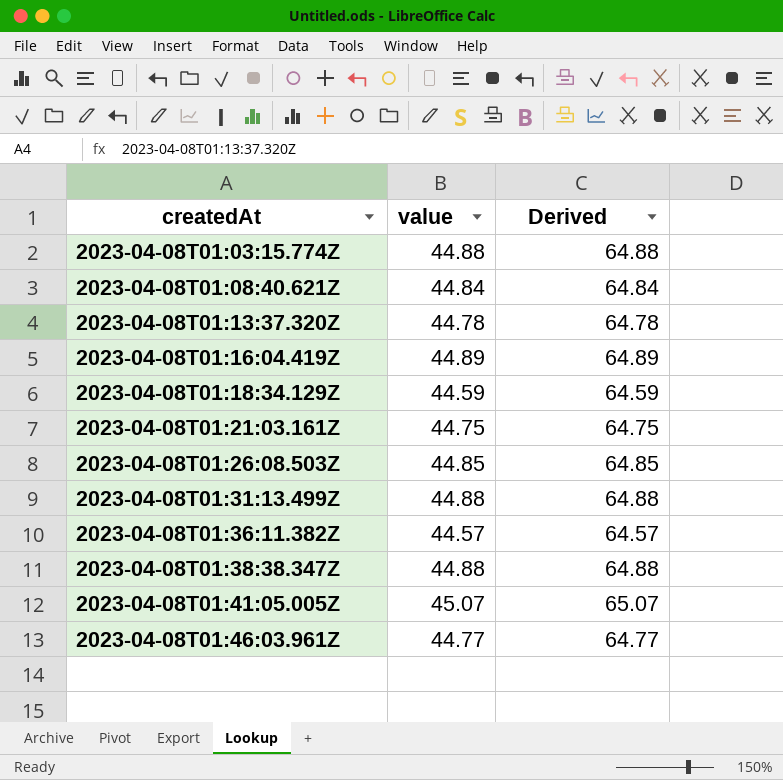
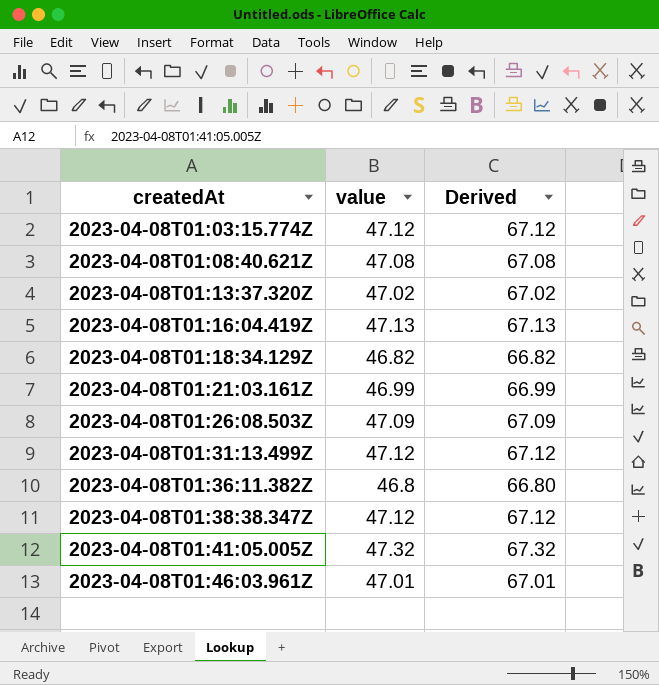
2023-04-08T01:03:15.774Z | value: 44.88 -> 47.12
2023-04-08T01:03:15.774Z | Derived: 64.88 -> 67.12
2023-04-08T01:08:40.621Z | value: 44.84 -> 47.08
2023-04-08T01:08:40.621Z | Derived: 64.84 -> 67.08
2023-04-08T01:13:37.320Z | value: 44.78 -> 47.02
2023-04-08T01:13:37.320Z | Derived: 64.78 -> 67.02
2023-04-08T01:16:04.419Z | value: 44.89 -> 47.13
2023-04-08T01:16:04.419Z | Derived: 64.89 -> 67.13
2023-04-08T01:18:34.129Z | value: 44.59 -> 46.82
2023-04-08T01:18:34.129Z | Derived: 64.59 -> 66.82
2023-04-08T01:21:03.161Z | value: 44.75 -> 46.99
2023-04-08T01:21:03.161Z | Derived: 64.75 -> 66.99
2023-04-08T01:26:08.503Z | value: 44.85 -> 47.09
2023-04-08T01:26:08.503Z | Derived: 64.85 -> 67.09
2023-04-08T01:31:13.499Z | value: 44.88 -> 47.12
2023-04-08T01:31:13.499Z | Derived: 64.88 -> 67.12
2023-04-08T01:36:11.382Z | value: 44.57 -> 46.8
2023-04-08T01:36:11.382Z | Derived: 64.57 -> 66.80
2023-04-08T01:38:38.347Z | value: 44.88 -> 47.12
2023-04-08T01:38:38.347Z | Derived: 64.88 -> 67.12
2023-04-08T01:41:05.005Z | value: 45.07 -> 47.32
2023-04-08T01:41:05.005Z | Derived: 65.07 -> 67.32
2023-04-08T01:46:03.961Z | value: 44.77 -> 47.01
2023-04-08T01:46:03.961Z | Derived: 64.77 -> 67.01

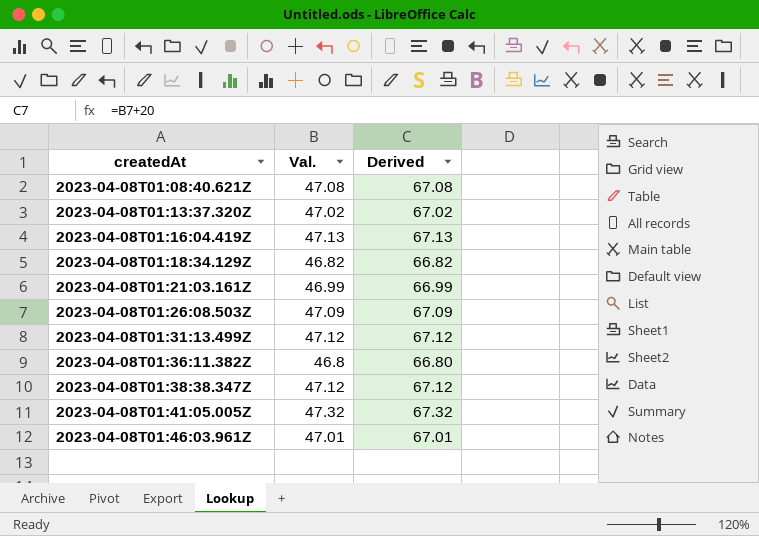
column name: value -> Val.
row 2023-04-08T01:03:15.774Z: 47.12 | 67.12 -> none

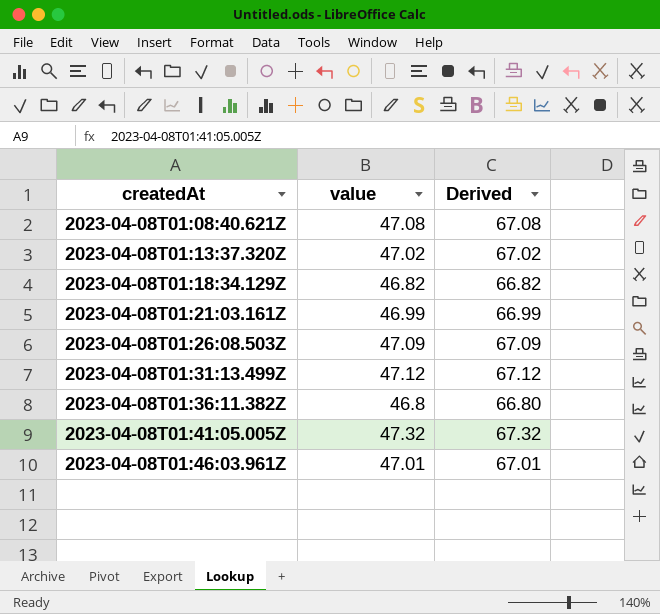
column name: Val. -> value
row 2023-04-08T01:16:04.419Z: 47.13 | 67.13 -> none
row 2023-04-08T01:38:38.347Z: 47.12 | 67.12 -> none

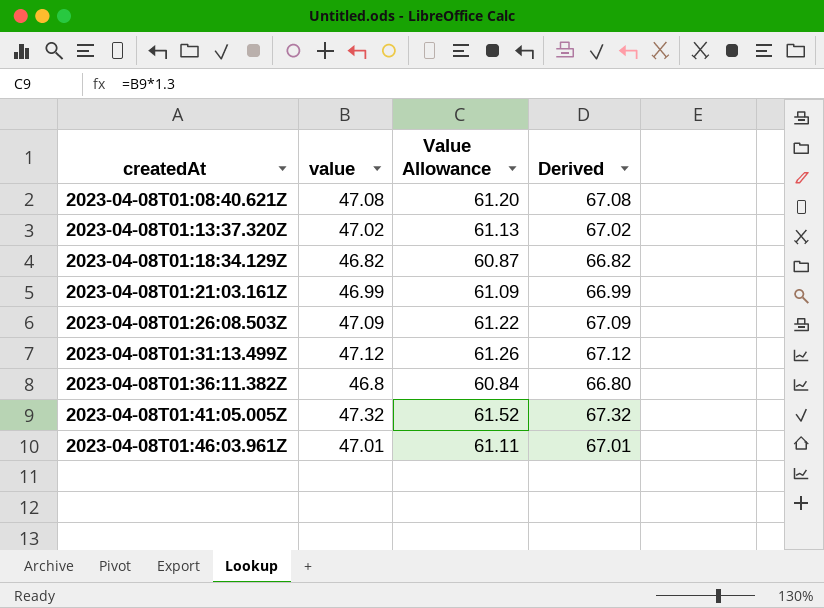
column Value Allowance | formula: none -> [value] * 1.3

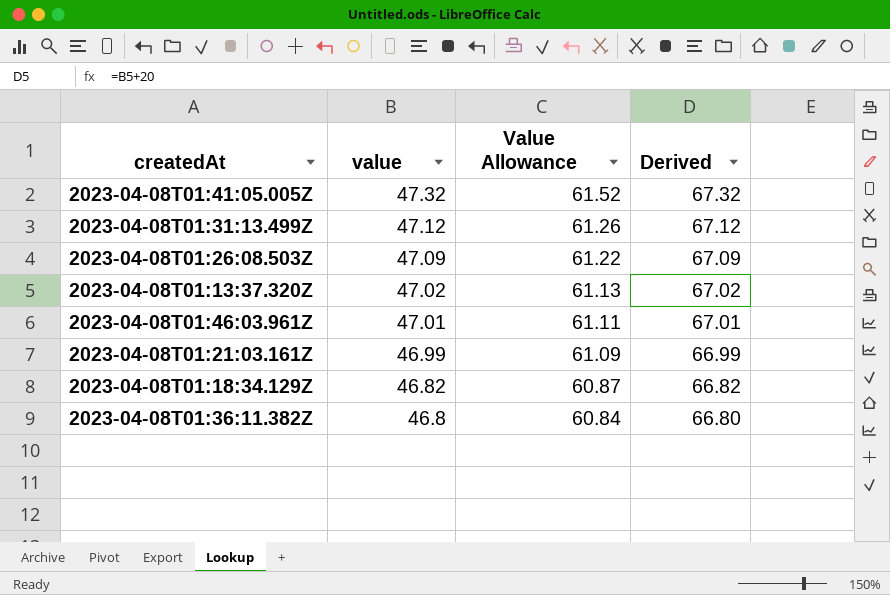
row order: createdAt ascending -> value descending
row 2023-04-08T01:08:40.621Z: 47.08 | 61.20 | 67.08 -> none

